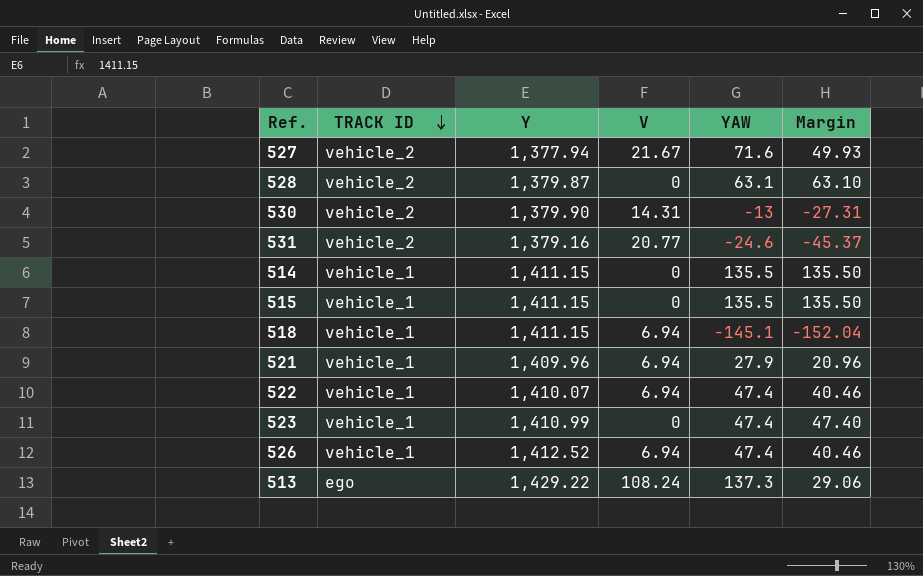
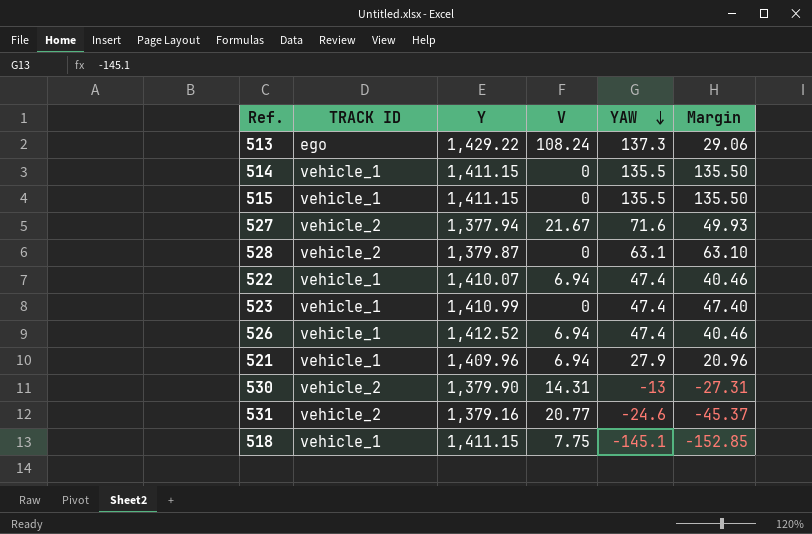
row order: TRACK ID descending -> YAW descending
518 | V: 6.94 -> 7.75
518 | Margin: -152.04 -> -152.85

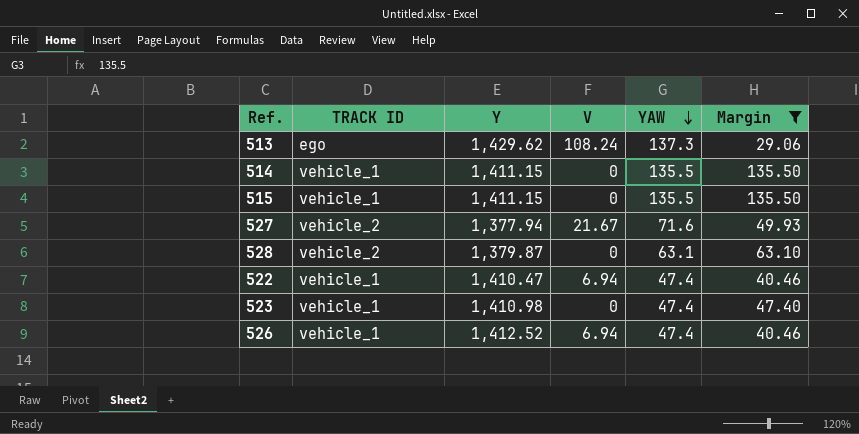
filter: none -> Margin >= 29.06
513 | Y: 1,429.22 -> 1,429.62
522 | Y: 1,410.07 -> 1,410.47
523 | Y: 1,410.99 -> 1,410.98

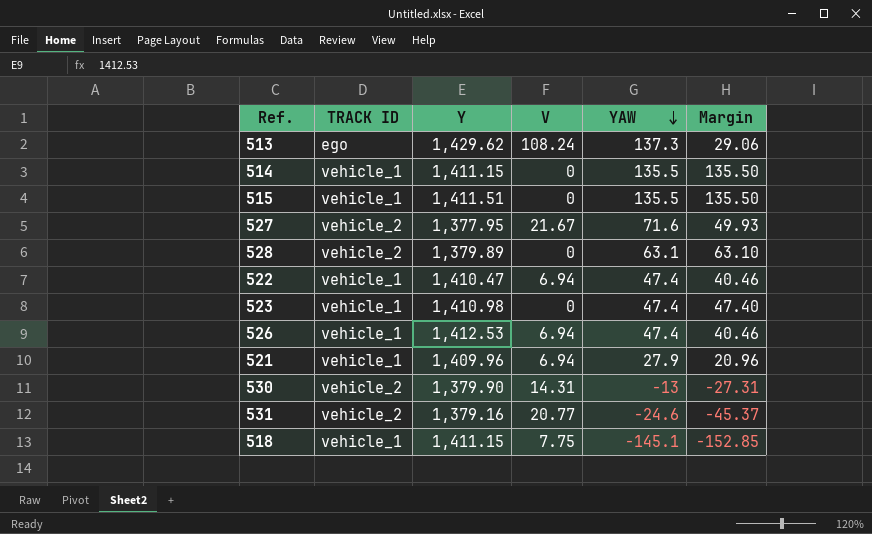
filter: Margin >= 29.06 -> none
515 | Y: 1,411.15 -> 1,411.51
527 | Y: 1,377.94 -> 1,377.95
528 | Y: 1,379.87 -> 1,379.89
526 | Y: 1,412.52 -> 1,412.53

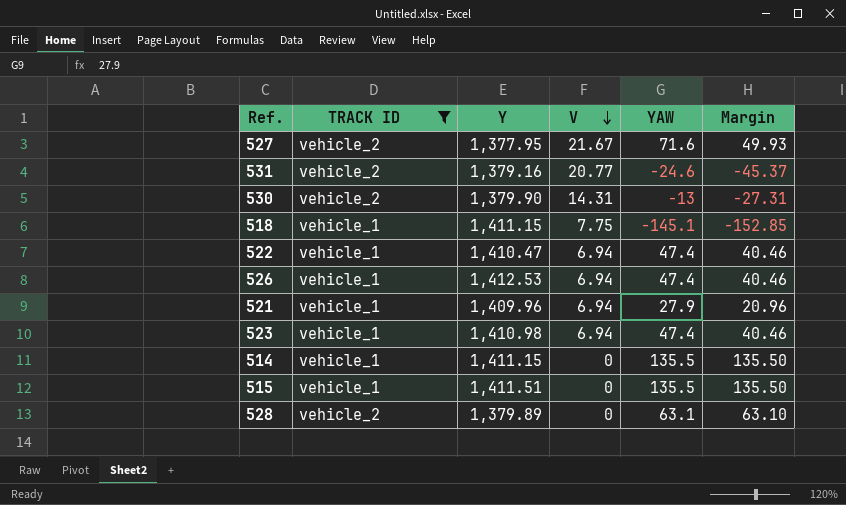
filter: none -> TRACK ID != ego
row order: YAW descending -> V descending
523 | V: 0 -> 6.94
523 | Margin: 47.40 -> 40.46

